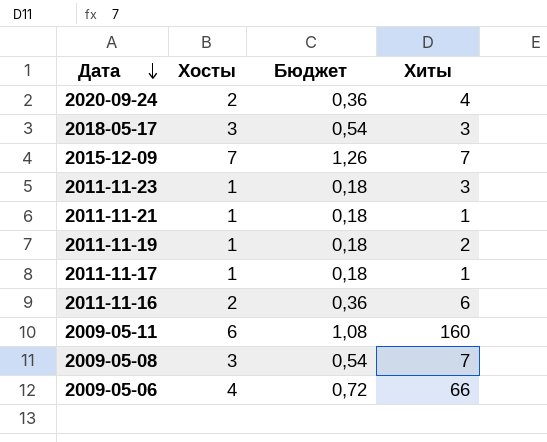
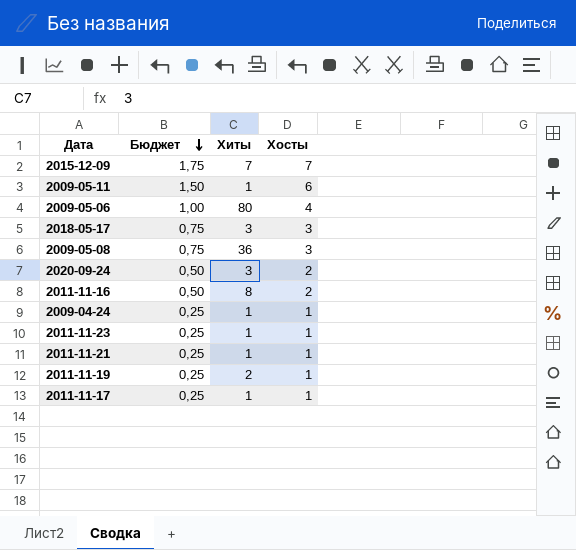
row order: Дата descending -> Бюджет descending
column Бюджет | formula: [Хосты] * 0,18 -> [Хосты] * 0,25
column Хосты | position: 2 -> 4
2009-05-11 | Хиты: 160 -> 1
2009-05-06 | Хиты: 66 -> 80
2009-05-08 | Хиты: 7 -> 36
2020-09-24 | Хиты: 4 -> 3
2011-11-16 | Хиты: 6 -> 8
row 2009-04-24: none -> 0,25 | 1 | 1
2011-11-23 | Хиты: 3 -> 1

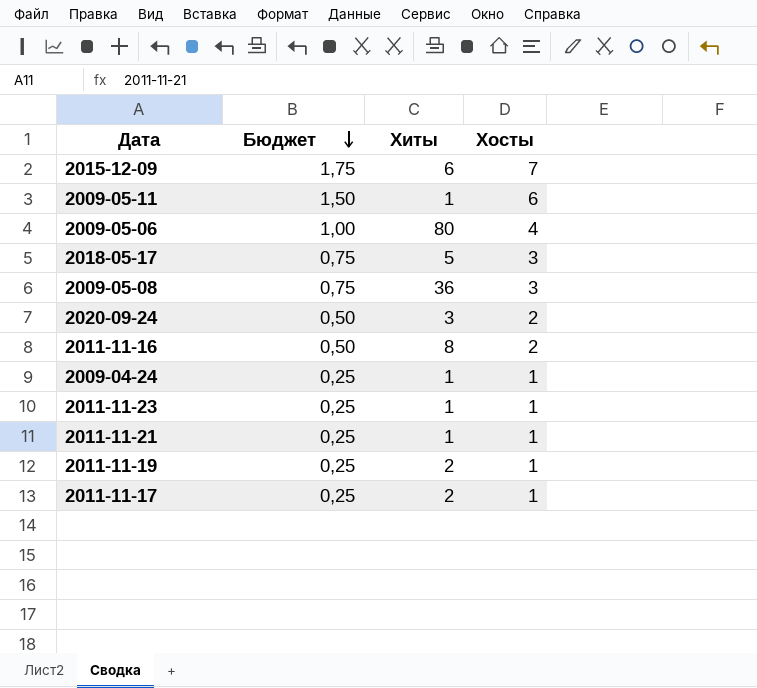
2015-12-09 | Хиты: 7 -> 6
2018-05-17 | Хиты: 3 -> 5
2011-11-17 | Хиты: 1 -> 2

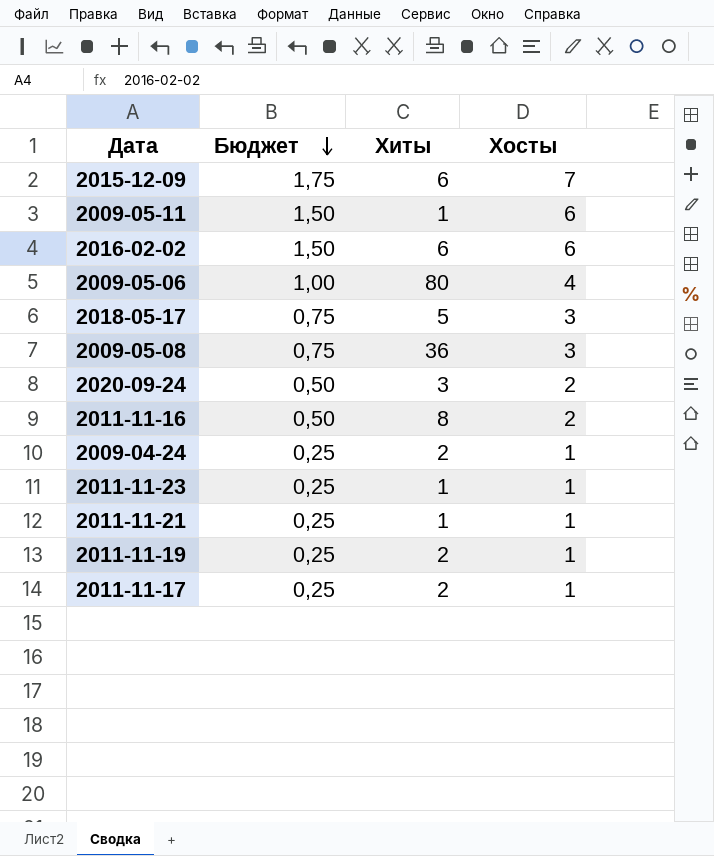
row 2016-02-02: none -> 1,50 | 6 | 6
2009-04-24 | Хиты: 1 -> 2

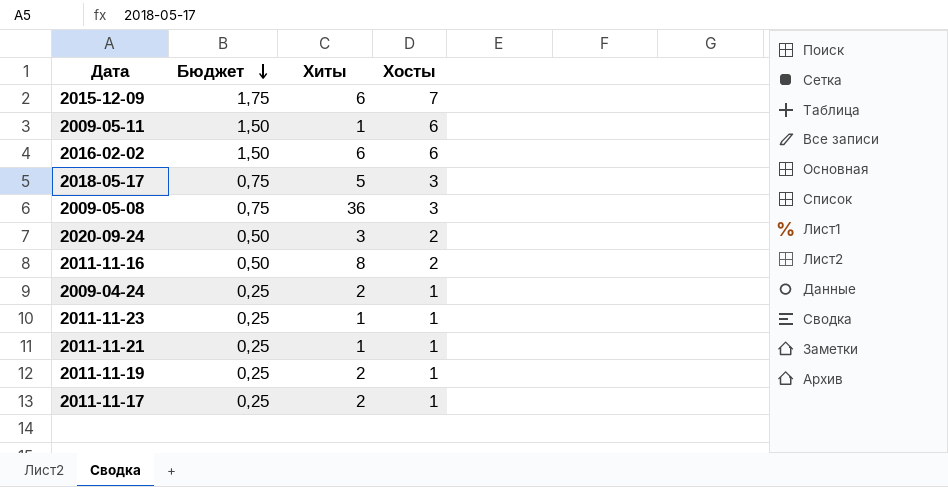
row 2009-05-06: 1,00 | 80 | 4 -> none

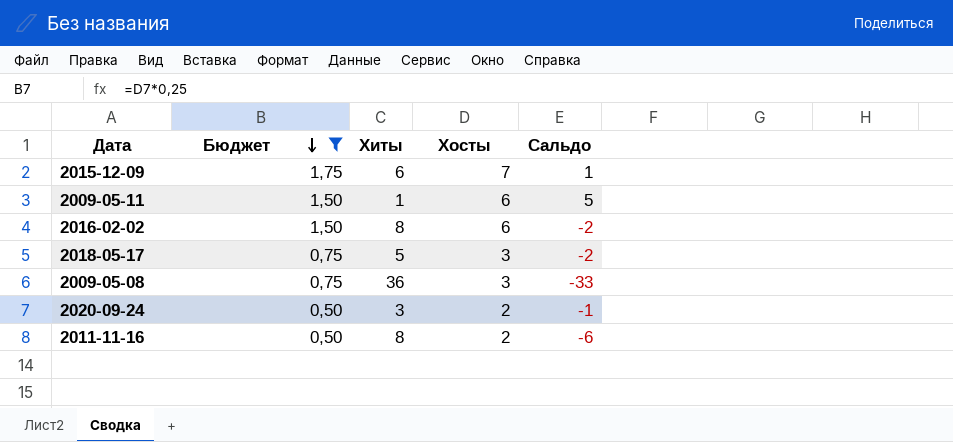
filter: none -> Бюджет != 0,25
column Сальдо | formula: none -> [Хосты] - [Хиты]
2016-02-02 | Хиты: 6 -> 8

